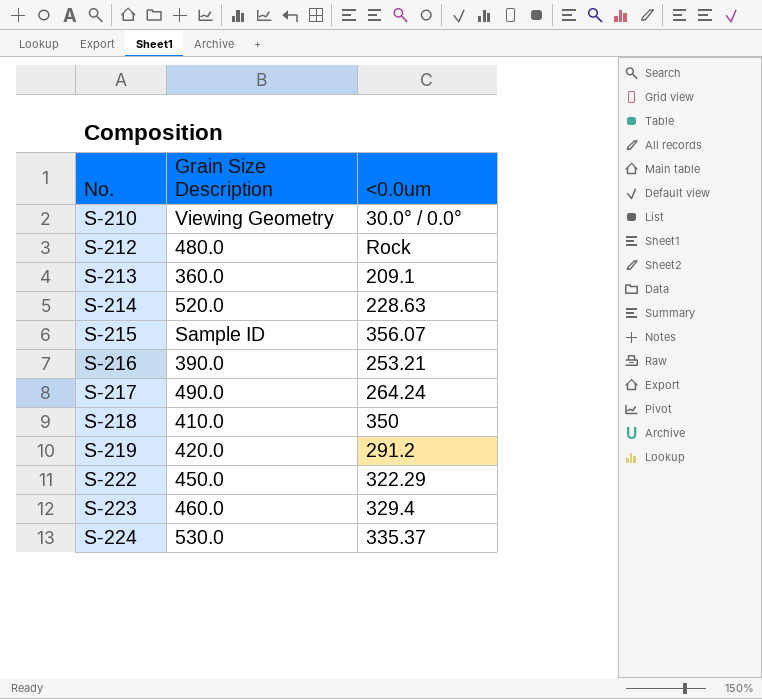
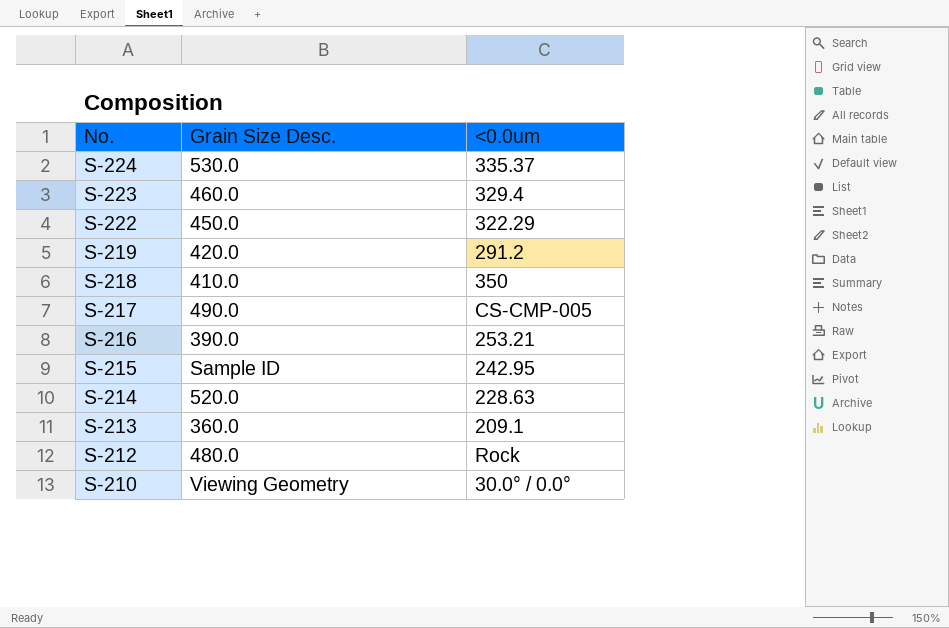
row order: No. ascending -> No. descending
column name: Grain Size Description -> Grain Size Desc.
S-217 | <0.0um: 264.24 -> CS-CMP-005
S-215 | <0.0um: 356.07 -> 242.95

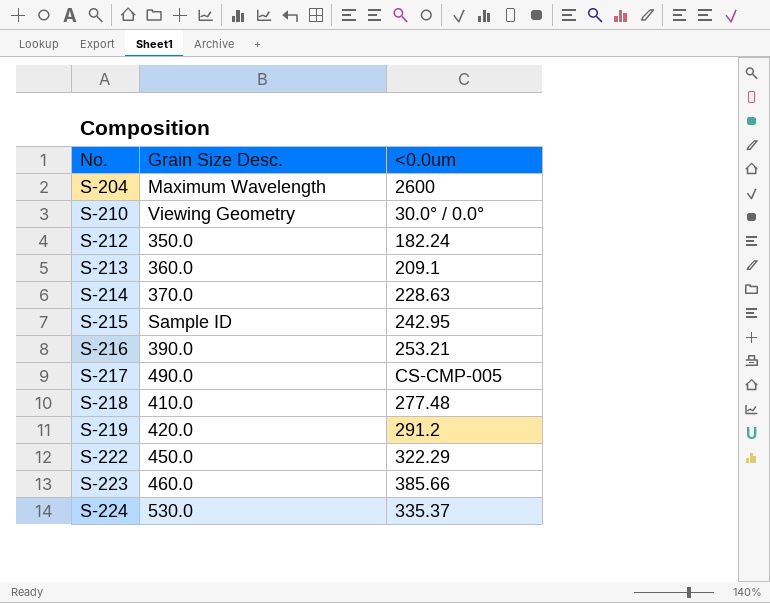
row order: No. descending -> No. ascending
row S-204: none -> Maximum Wavelength | 2600
S-212 | Grain Size Desc.: 480.0 -> 350.0
S-212 | <0.0um: Rock -> 182.24
S-214 | Grain Size Desc.: 520.0 -> 370.0
S-218 | <0.0um: 350 -> 277.48
S-223 | <0.0um: 329.4 -> 385.66

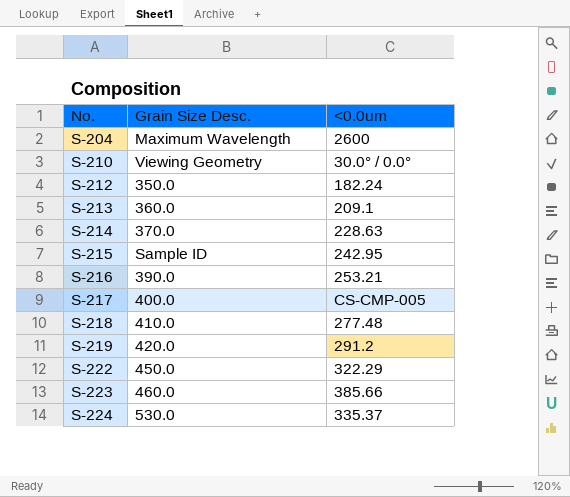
S-217 | Grain Size Desc.: 490.0 -> 400.0

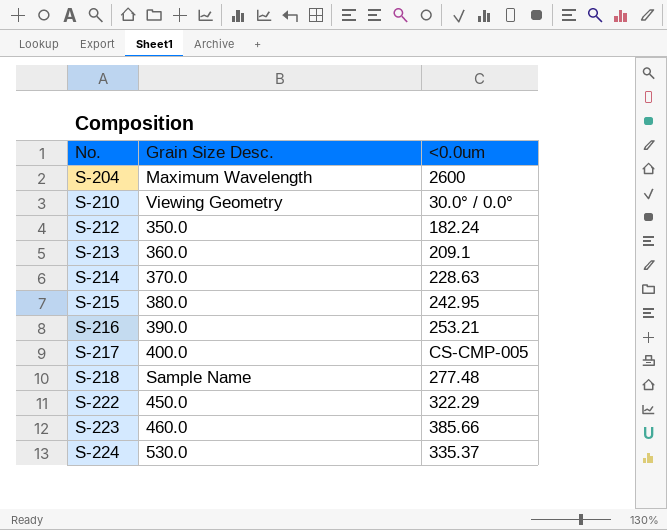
row S-219: 420.0 | 291.2 -> none
S-215 | Grain Size Desc.: Sample ID -> 380.0
S-218 | Grain Size Desc.: 410.0 -> Sample Name

